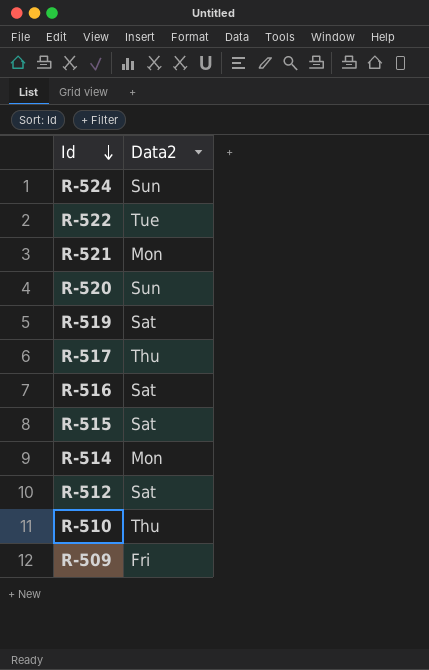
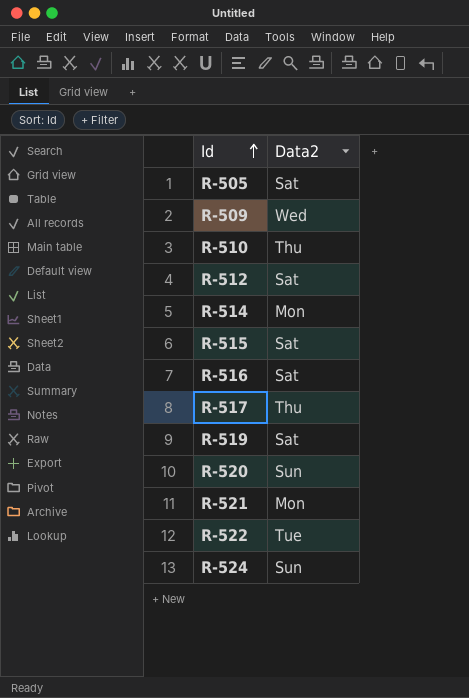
row order: Id descending -> Id ascending
row R-505: none -> Sat
R-509 | Data2: Fri -> Wed

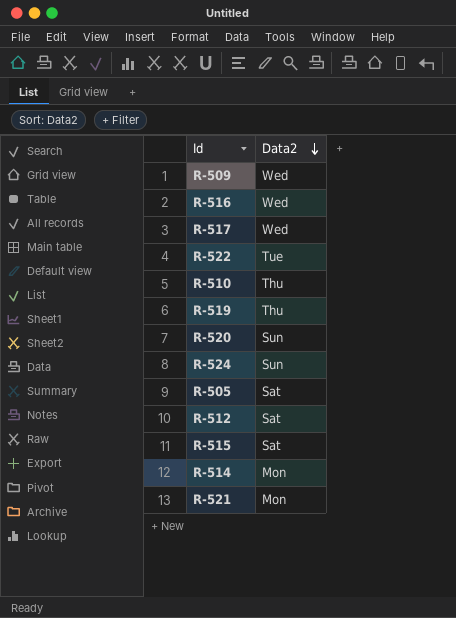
row order: Id ascending -> Data2 descending
R-516 | Data2: Sat -> Wed
R-517 | Data2: Thu -> Wed
R-519 | Data2: Sat -> Thu

